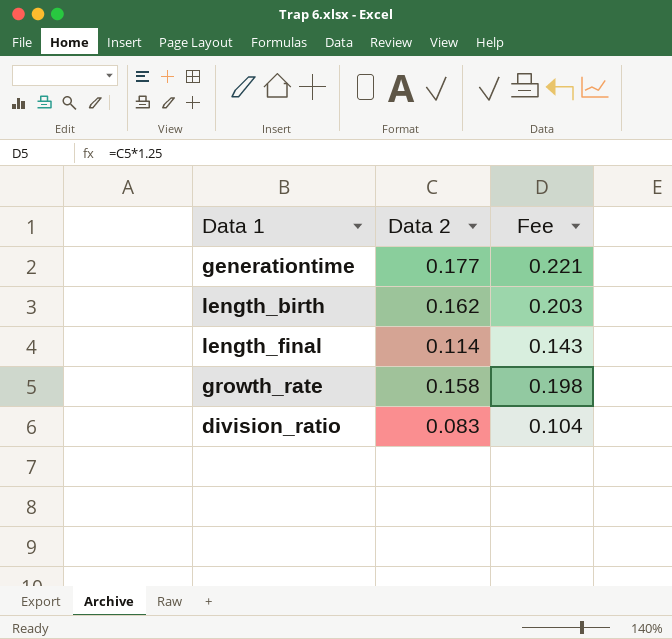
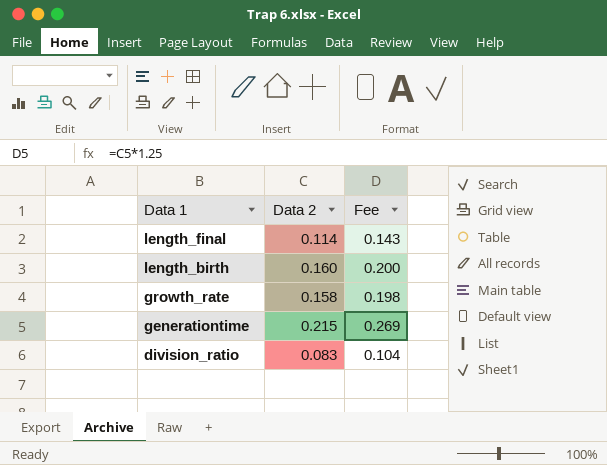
row order: none -> Data 1 descending
length_birth | Data 2: 0.162 -> 0.160
length_birth | Fee: 0.203 -> 0.200
generationtime | Data 2: 0.177 -> 0.215
generationtime | Fee: 0.221 -> 0.269

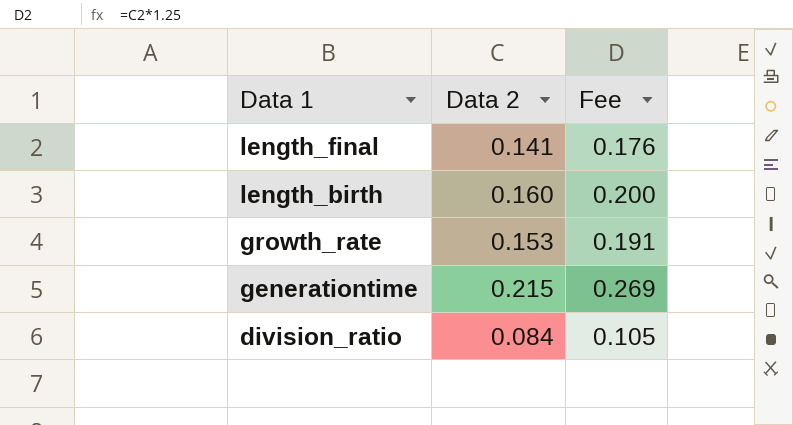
length_final | Data 2: 0.114 -> 0.141
length_final | Fee: 0.143 -> 0.176
growth_rate | Data 2: 0.158 -> 0.153
growth_rate | Fee: 0.198 -> 0.191
division_ratio | Data 2: 0.083 -> 0.084
division_ratio | Fee: 0.104 -> 0.105

